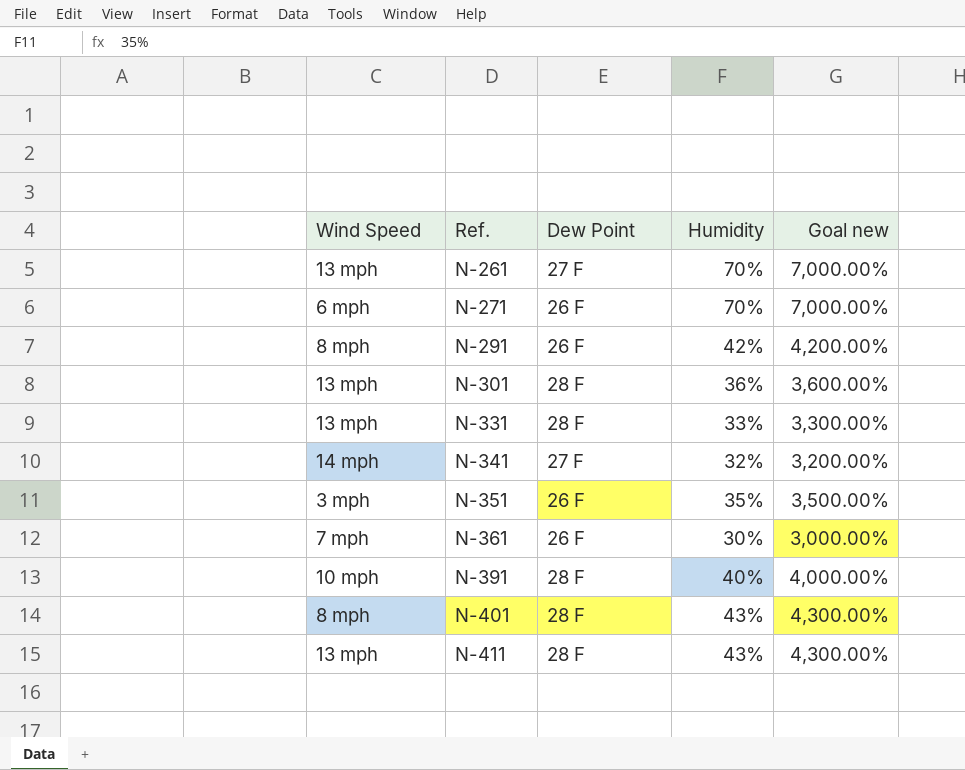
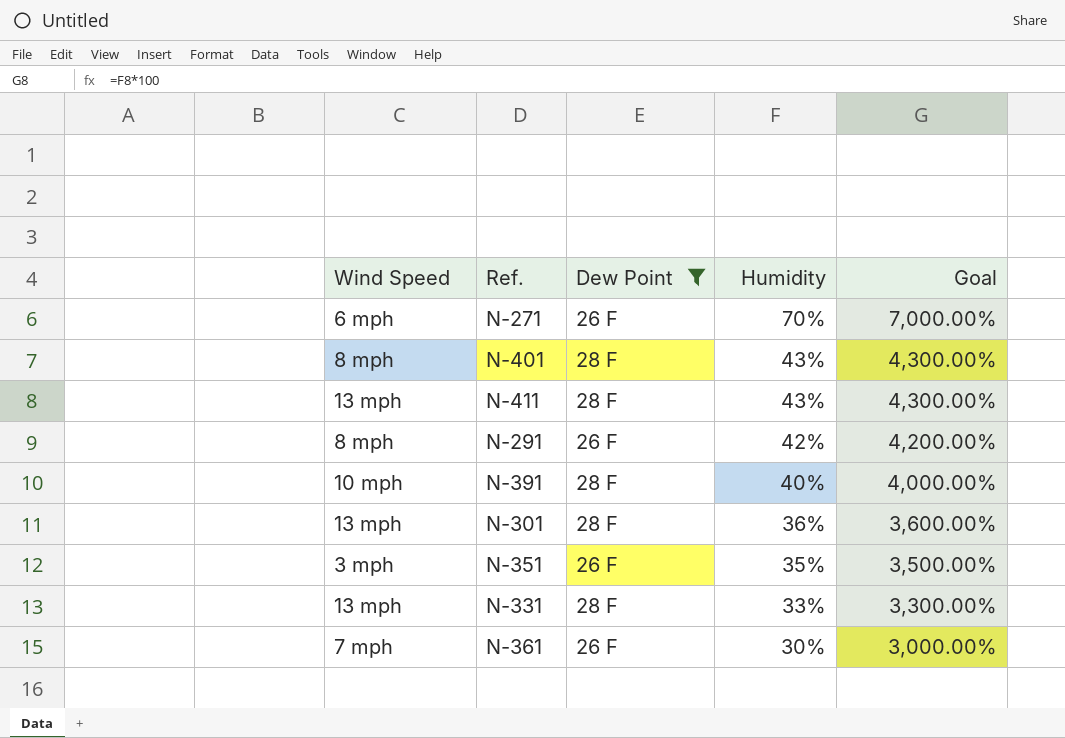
filter: none -> Dew Point != 27 F
row order: Ref. ascending -> Humidity descending
column name: Goal new -> Goal

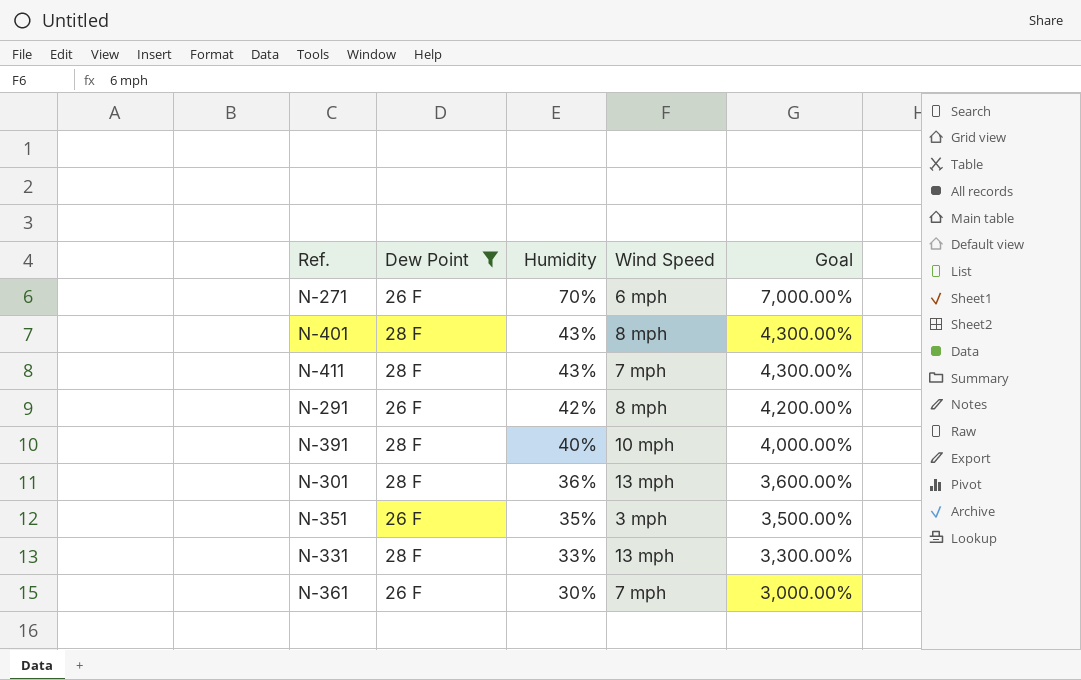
column Wind Speed | position: 1 -> 4
N-411 | Wind Speed: 13 mph -> 7 mph

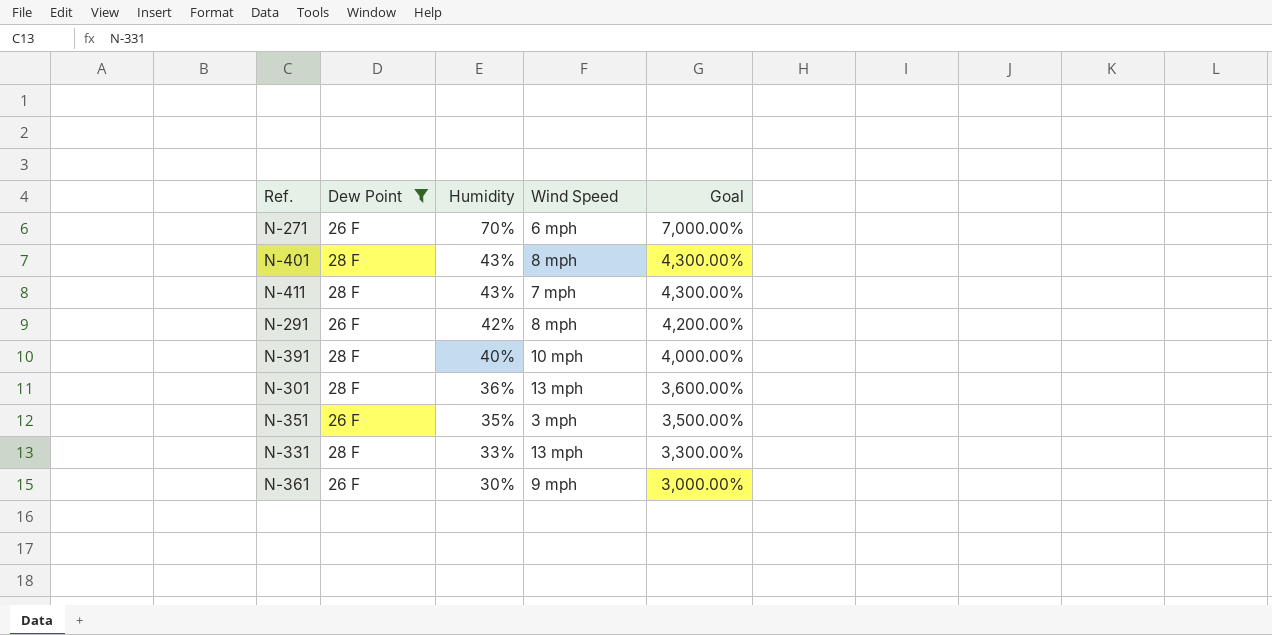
N-361 | Wind Speed: 7 mph -> 9 mph

